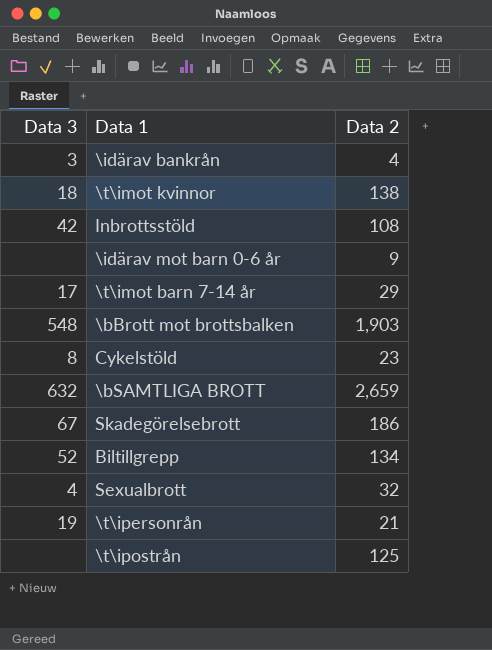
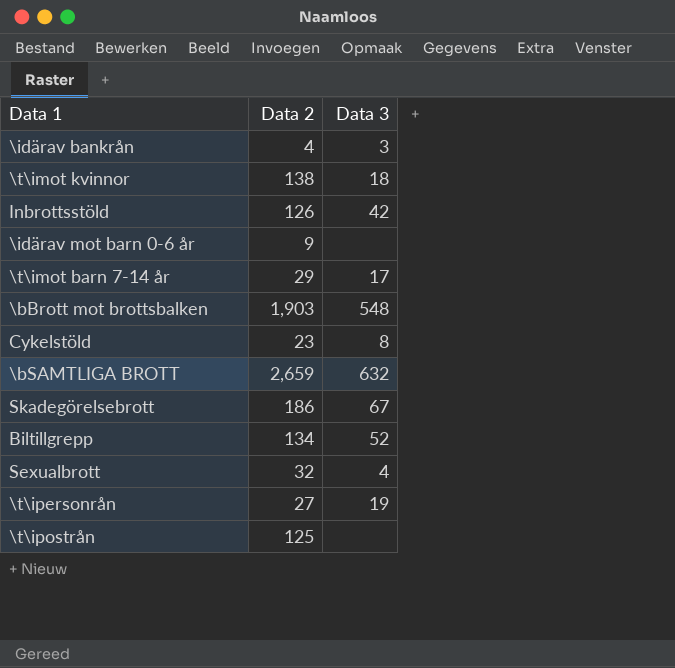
column Data 3 | position: 1 -> 3
Inbrottsstöld | Data 2: 108 -> 126
\t\ipersonrån | Data 2: 21 -> 27

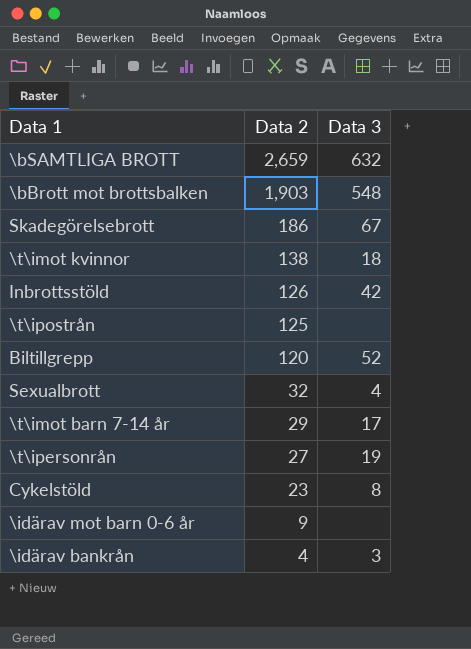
row order: none -> Data 2 descending
Biltillgrepp | Data 2: 134 -> 120

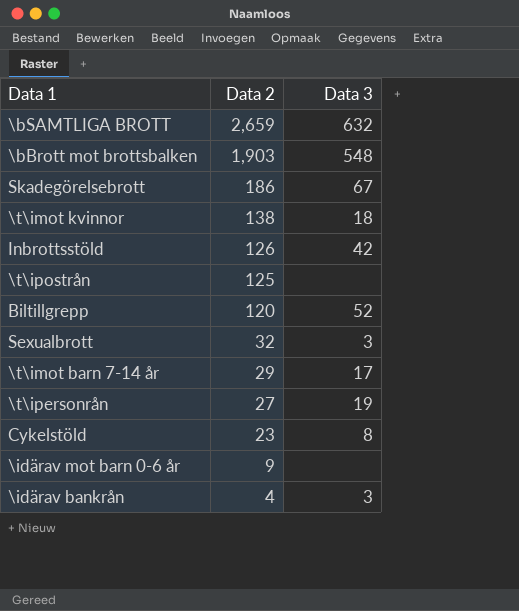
Sexualbrott | Data 3: 4 -> 3

